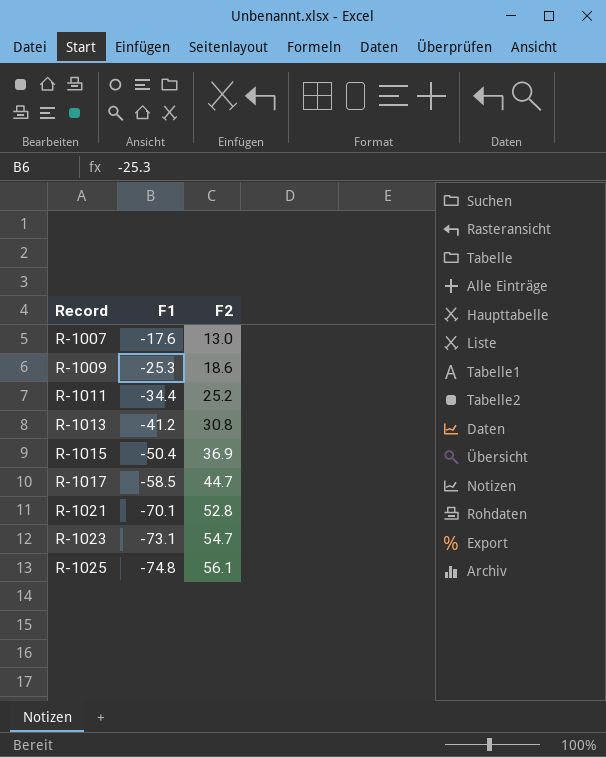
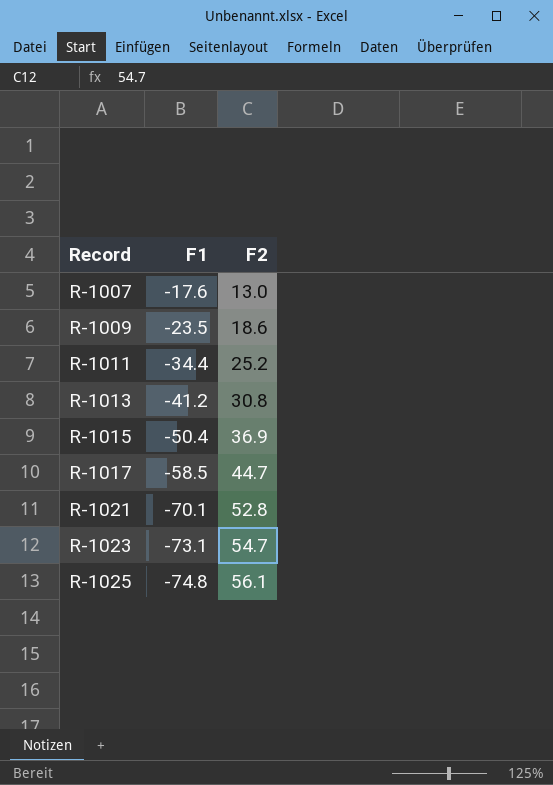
R-1009 | F1: -25.3 -> -23.5

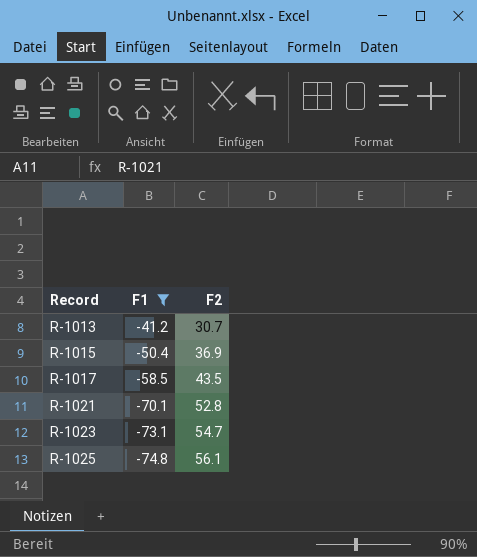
filter: none -> F1 <= -41.2
R-1013 | F2: 30.8 -> 30.7
R-1017 | F2: 44.7 -> 43.5

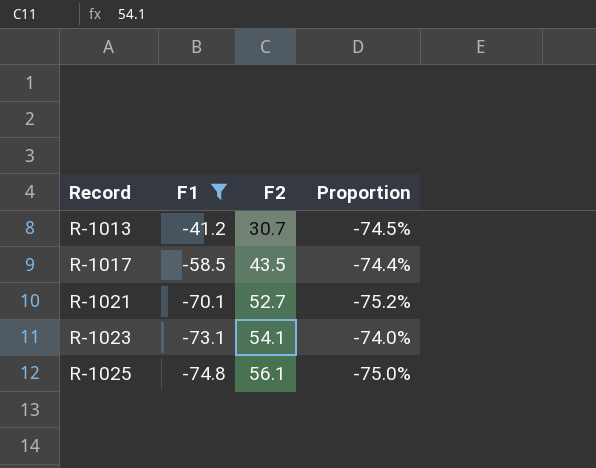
column Proportion | formula: none -> [F2] / [F1]
row R-1015: -50.4 | 36.9 -> none
R-1021 | F2: 52.8 -> 52.7
R-1023 | F2: 54.7 -> 54.1

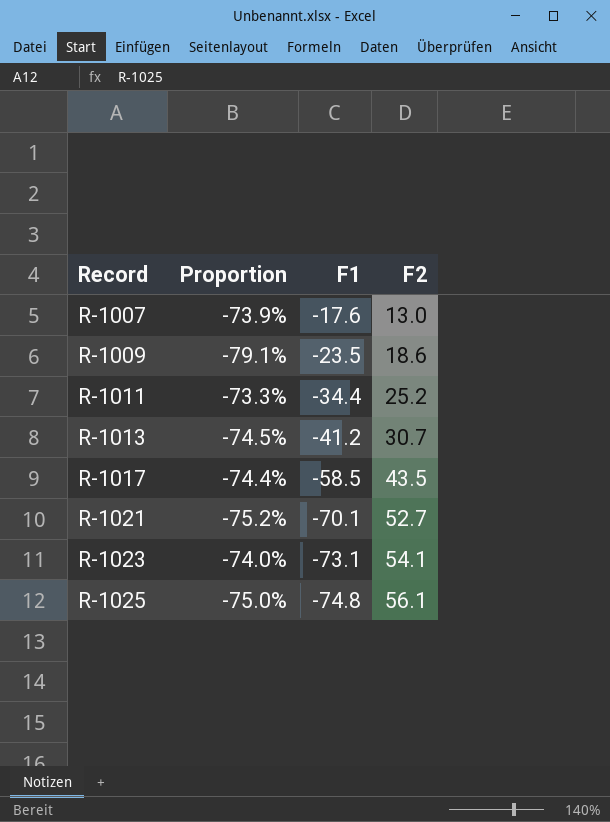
filter: F1 <= -41.2 -> none
column Proportion | position: 4 -> 2

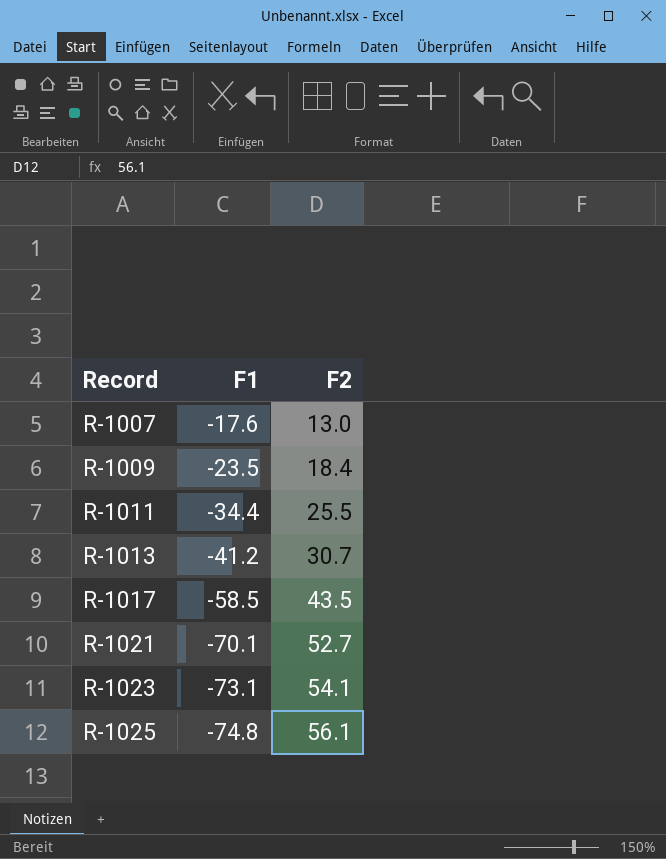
column Proportion | formula: [F2] / [F1] -> none
R-1009 | F2: 18.6 -> 18.4
R-1011 | F2: 25.2 -> 25.5

